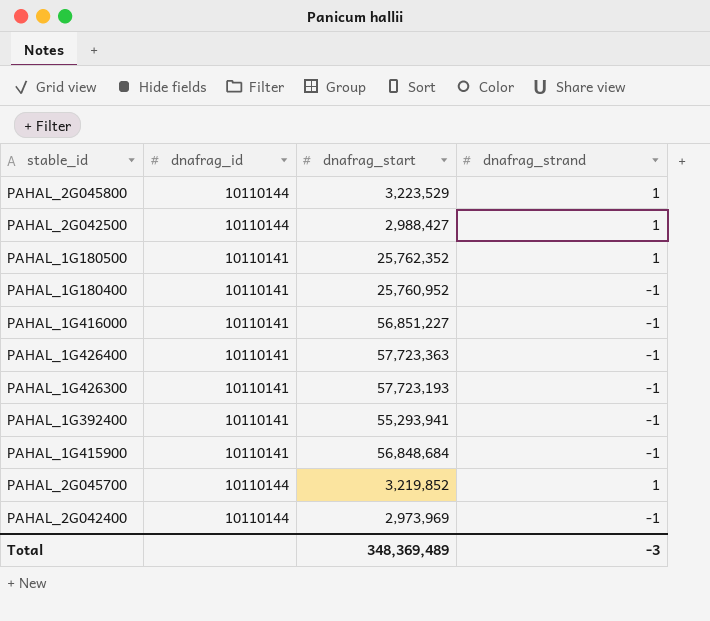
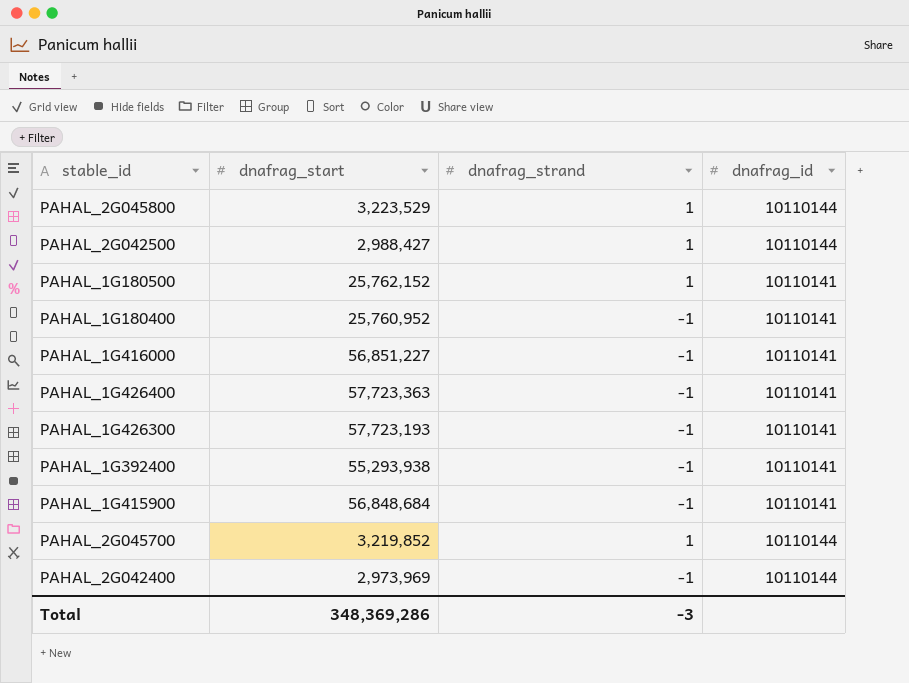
column dnafrag_id | position: 2 -> 4
PAHAL_1G180500 | dnafrag_start: 25,762,352 -> 25,762,152
PAHAL_1G392400 | dnafrag_start: 55,293,941 -> 55,293,938
Total | dnafrag_start: 348,369,489 -> 348,369,286

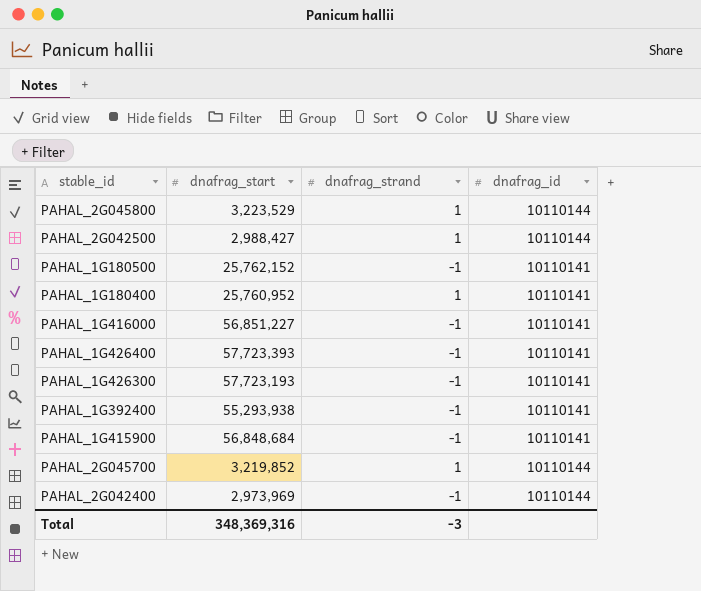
PAHAL_1G180500 | dnafrag_strand: 1 -> -1
PAHAL_1G180400 | dnafrag_strand: -1 -> 1
PAHAL_1G426400 | dnafrag_start: 57,723,363 -> 57,723,393
Total | dnafrag_start: 348,369,286 -> 348,369,316

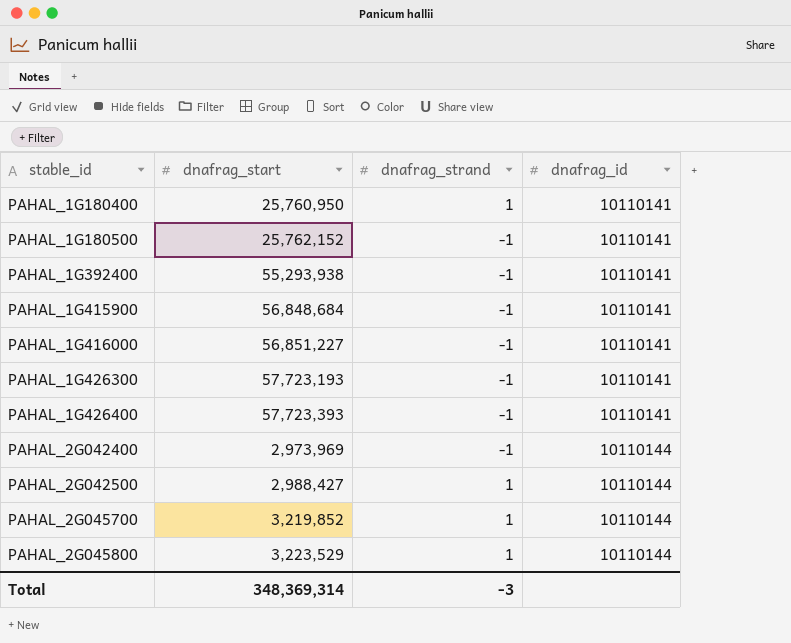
row order: none -> stable_id ascending
PAHAL_1G180400 | dnafrag_start: 25,760,952 -> 25,760,950
Total | dnafrag_start: 348,369,316 -> 348,369,314

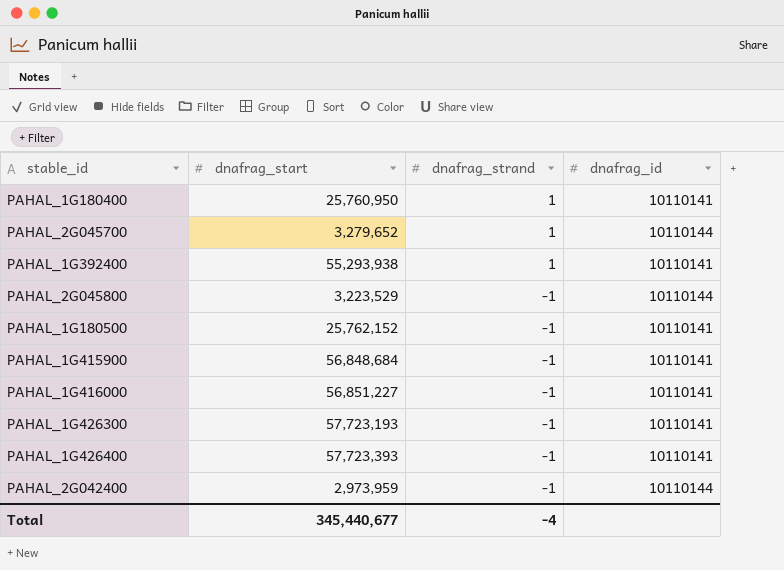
row order: stable_id ascending -> dnafrag_strand descending
row PAHAL_2G042500: 2,988,427 | 1 | 10110144 -> none
PAHAL_2G045700 | dnafrag_start: 3,219,852 -> 3,279,652
PAHAL_1G392400 | dnafrag_strand: -1 -> 1
PAHAL_2G045800 | dnafrag_strand: 1 -> -1
PAHAL_2G042400 | dnafrag_start: 2,973,969 -> 2,973,959
Total | dnafrag_start: 348,369,314 -> 345,440,677
Total | dnafrag_strand: -3 -> -4

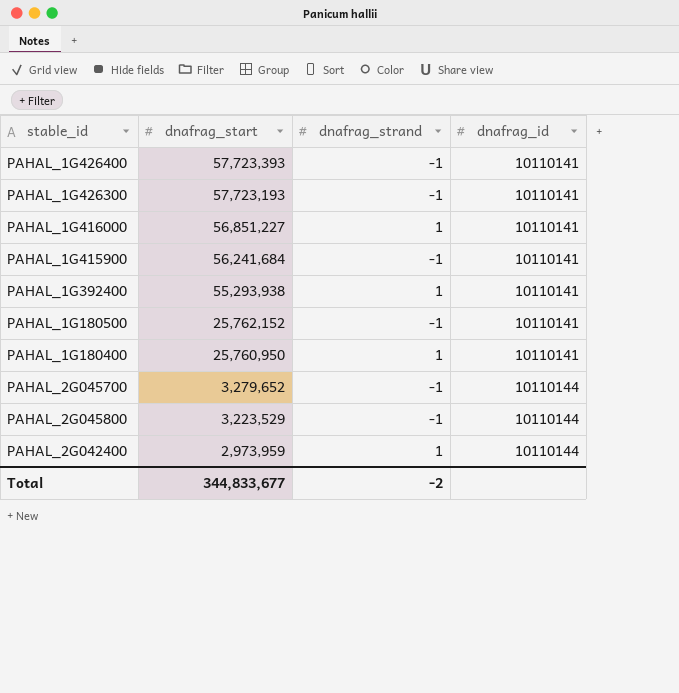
row order: dnafrag_strand descending -> dnafrag_start descending
PAHAL_1G416000 | dnafrag_strand: -1 -> 1
PAHAL_1G415900 | dnafrag_start: 56,848,684 -> 56,241,684
PAHAL_2G045700 | dnafrag_strand: 1 -> -1
PAHAL_2G042400 | dnafrag_strand: -1 -> 1
Total | dnafrag_start: 345,440,677 -> 344,833,677
Total | dnafrag_strand: -4 -> -2

